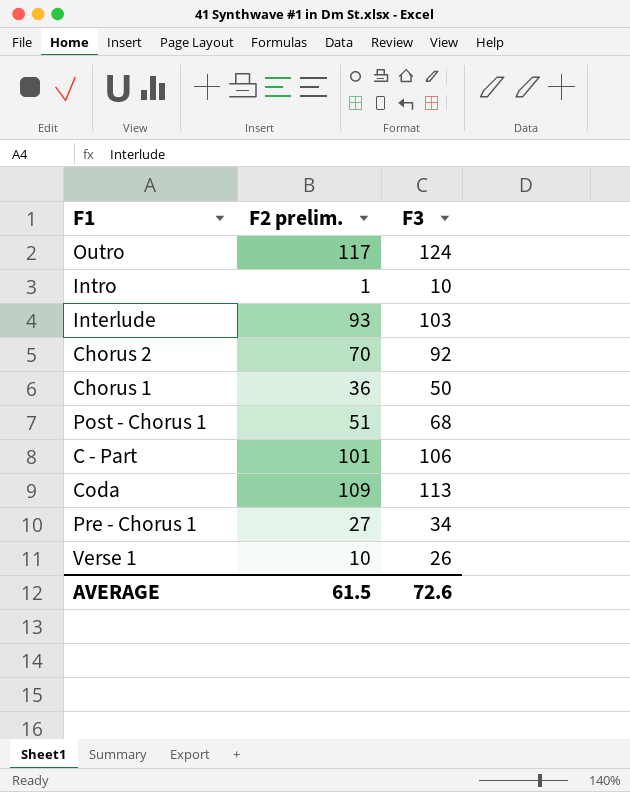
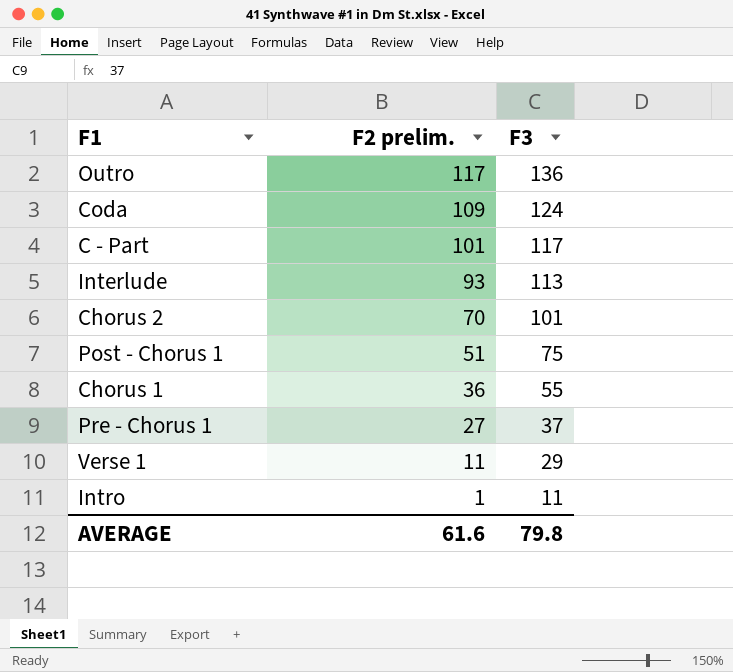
row order: none -> F2 prelim. descending
Outro | F3: 124 -> 136
Coda | F3: 113 -> 124
C - Part | F3: 106 -> 117
Interlude | F3: 103 -> 113
Chorus 2 | F3: 92 -> 101
Post - Chorus 1 | F3: 68 -> 75
Chorus 1 | F3: 50 -> 55
Pre - Chorus 1 | F3: 34 -> 37
Verse 1 | F2 prelim.: 10 -> 11
Verse 1 | F3: 26 -> 29
Intro | F3: 10 -> 11
AVERAGE | F2 prelim.: 61.5 -> 61.6
AVERAGE | F3: 72.6 -> 79.8

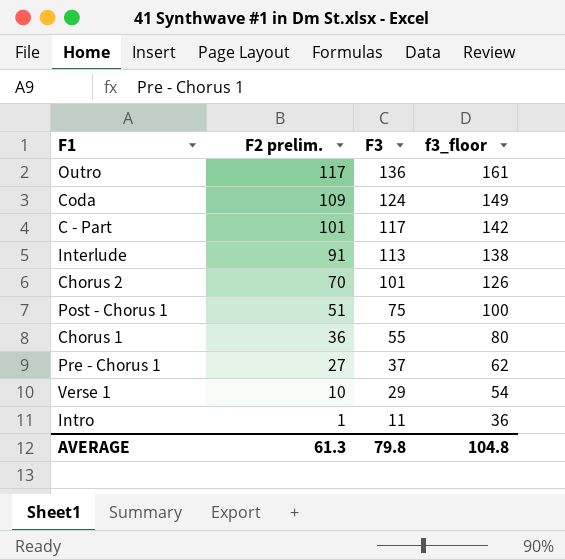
column f3_floor | formula: none -> [F3] + 25
Interlude | F2 prelim.: 93 -> 91
Verse 1 | F2 prelim.: 11 -> 10
AVERAGE | F2 prelim.: 61.6 -> 61.3

